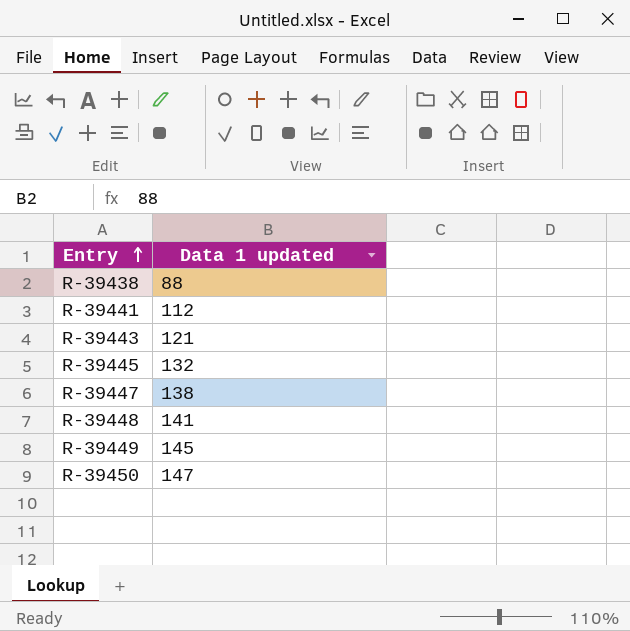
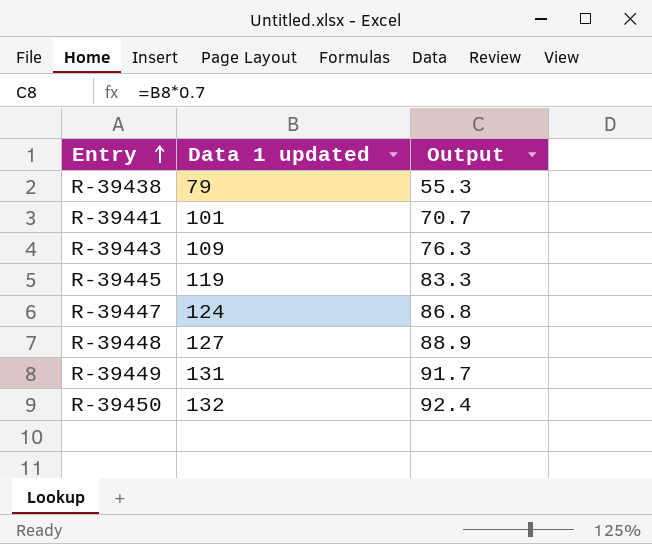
column Output | formula: none -> [Data 1 updated] * 0.7
R-39438 | Data 1 updated: 88 -> 79
R-39441 | Data 1 updated: 112 -> 101
R-39443 | Data 1 updated: 121 -> 109
R-39445 | Data 1 updated: 132 -> 119
R-39447 | Data 1 updated: 138 -> 124
R-39448 | Data 1 updated: 141 -> 127
R-39449 | Data 1 updated: 145 -> 131
R-39450 | Data 1 updated: 147 -> 132

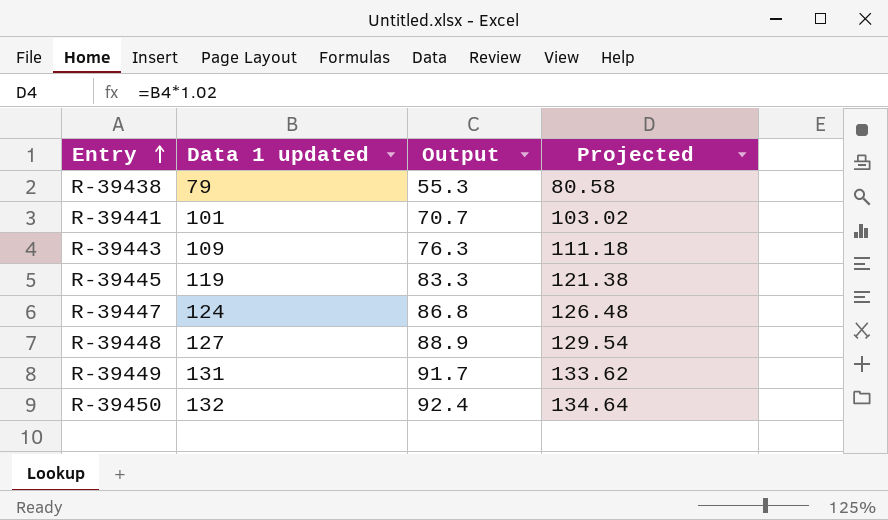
column Projected | formula: none -> [Data 1 updated] * 1.02

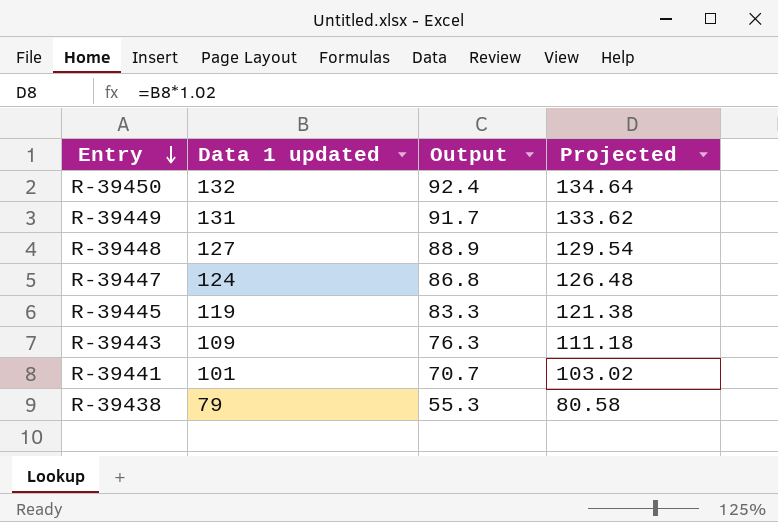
row order: Entry ascending -> Entry descending

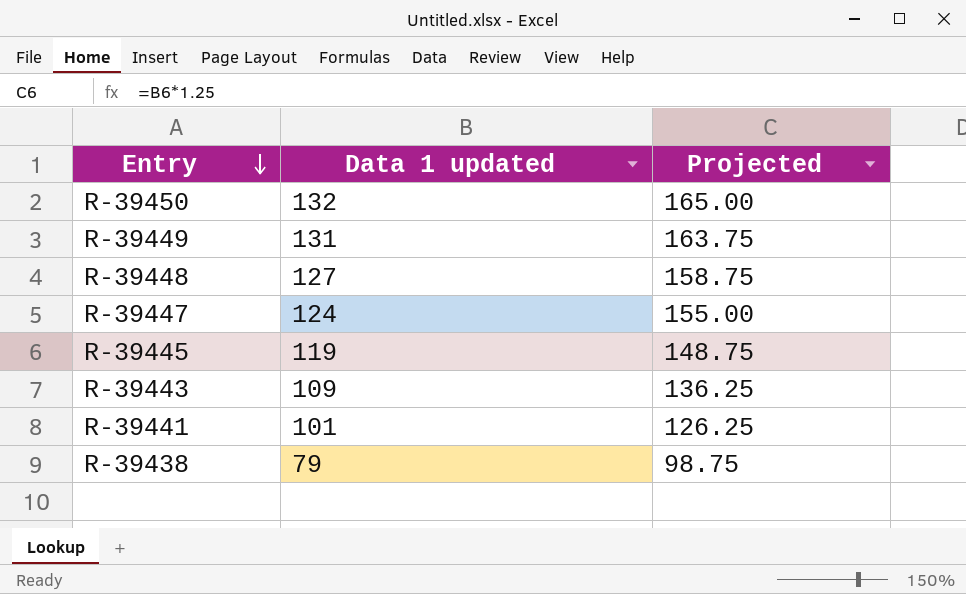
column Output | formula: [Data 1 updated] * 0.7 -> none
column Projected | formula: [Data 1 updated] * 1.02 -> [Data 1 updated] * 1.25

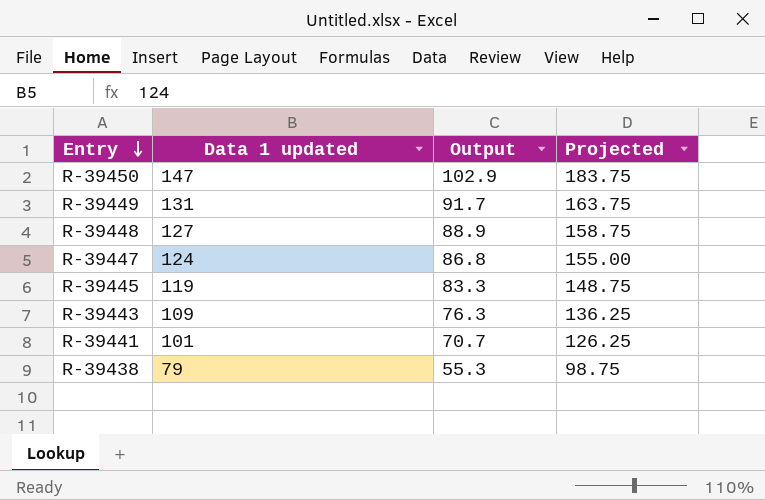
column Output | formula: none -> [Data 1 updated] * 0.7
R-39450 | Data 1 updated: 132 -> 147
R-39450 | Projected: 165.00 -> 183.75

